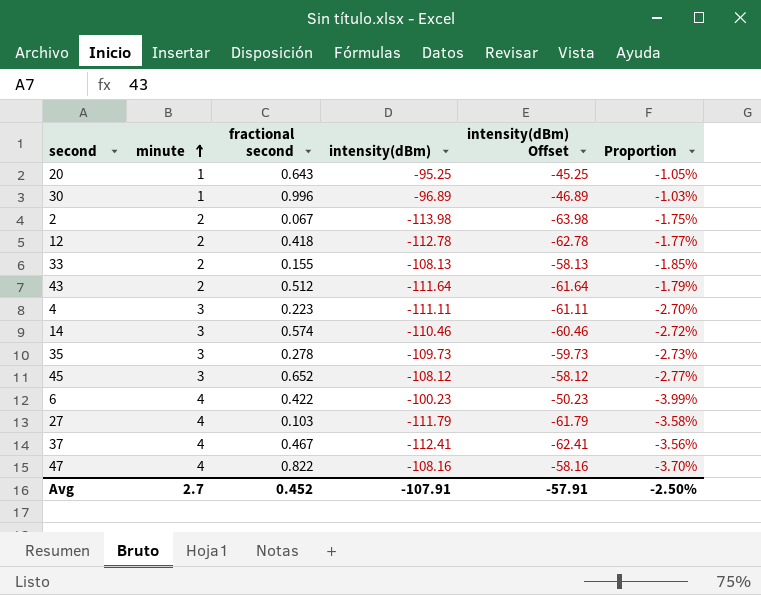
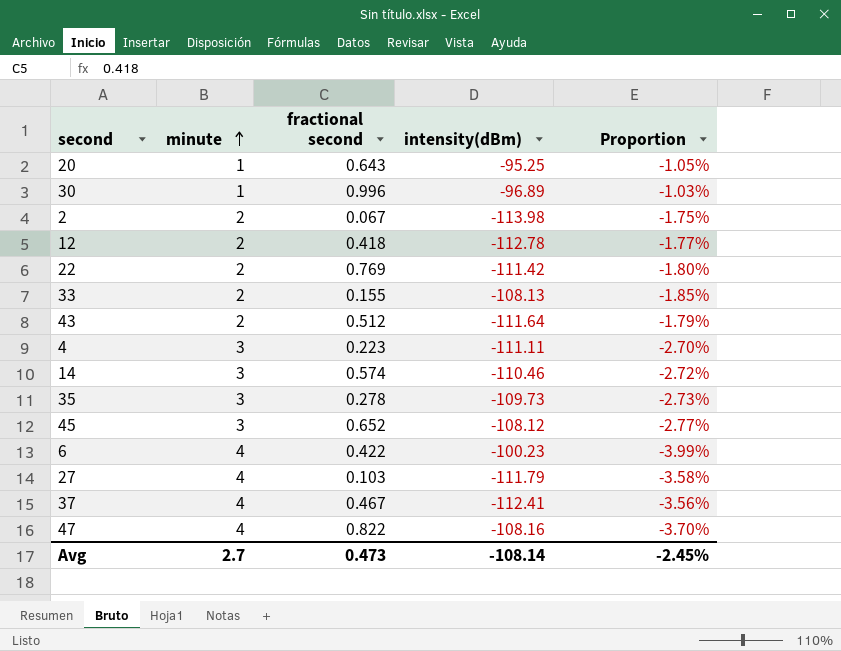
column intensity(dBm) Offset | formula: [intensity(dBm)] + 50 -> none
row 22: none -> 2 | 0.769 | -111.42 | -1.80%
Avg | fractional second: 0.452 -> 0.473
Avg | intensity(dBm): -107.91 -> -108.14
Avg | Proportion: -2.50% -> -2.45%

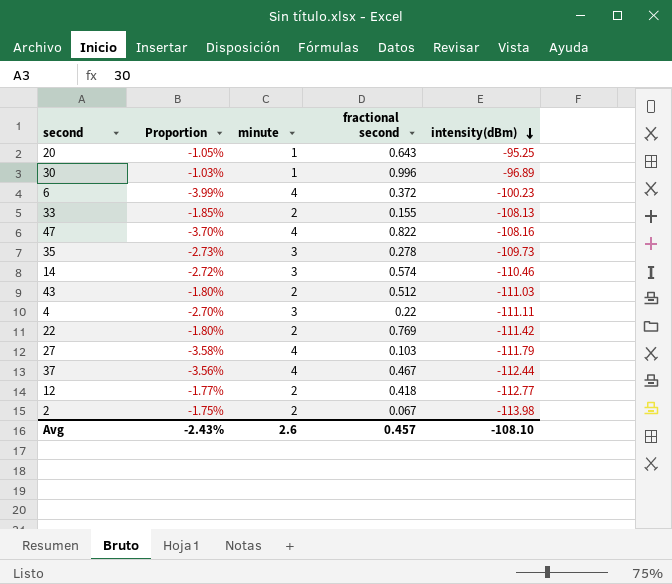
row order: minute ascending -> intensity(dBm) descending
column Proportion | position: 5 -> 2
row 45: 3 | 0.652 | -108.12 | -2.77% -> none
6 | fractional second: 0.422 -> 0.372
43 | Proportion: -1.79% -> -1.80%
43 | intensity(dBm): -111.64 -> -111.03
4 | fractional second: 0.223 -> 0.22
37 | intensity(dBm): -112.41 -> -112.44
12 | intensity(dBm): -112.78 -> -112.77
Avg | Proportion: -2.45% -> -2.43%
Avg | minute: 2.7 -> 2.6
Avg | fractional second: 0.473 -> 0.457
Avg | intensity(dBm): -108.14 -> -108.10

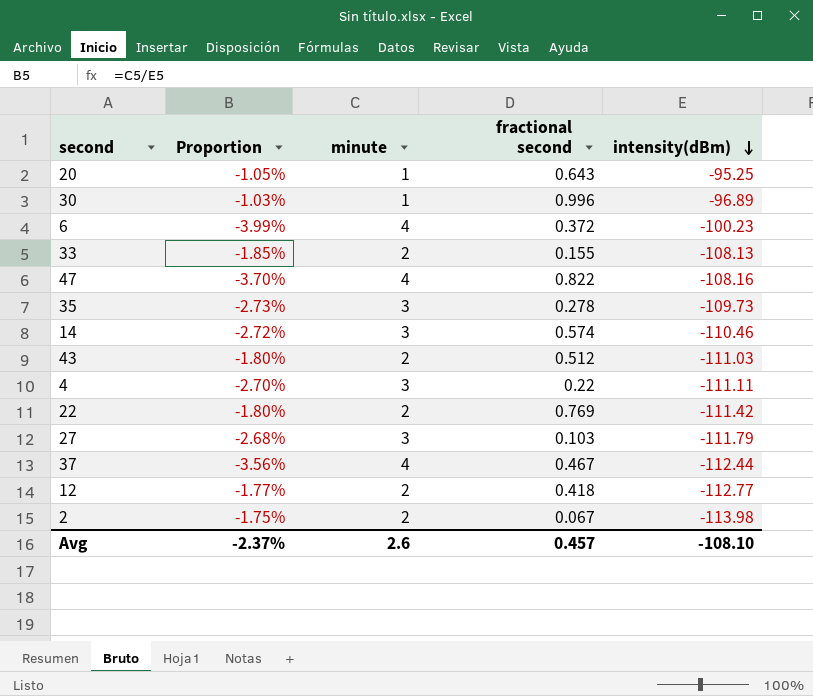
27 | Proportion: -3.58% -> -2.68%
27 | minute: 4 -> 3
Avg | Proportion: -2.43% -> -2.37%

